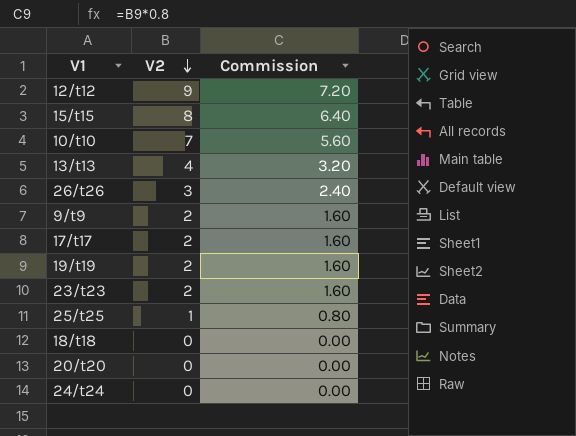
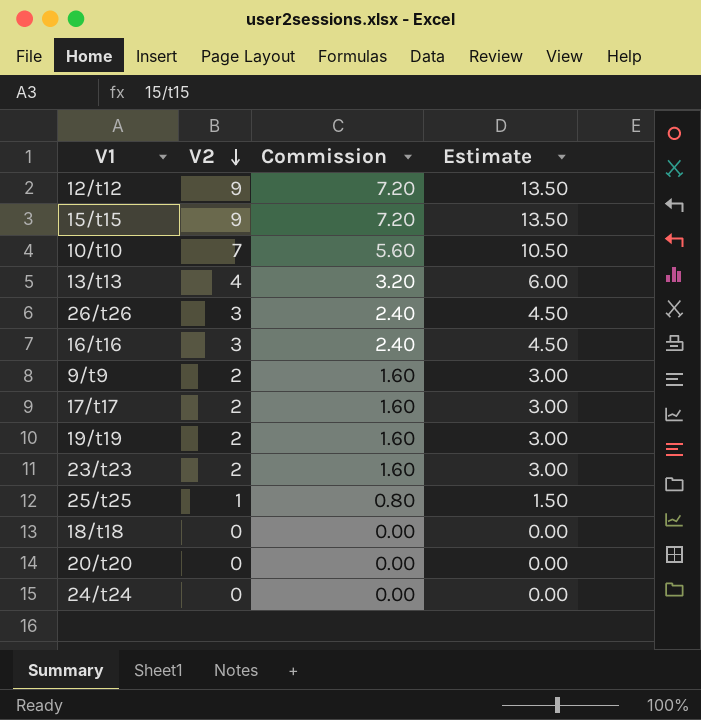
column Estimate | formula: none -> [V2] * 1.5
15/t15 | V2: 8 -> 9
15/t15 | Commission: 6.40 -> 7.20
row 16/t16: none -> 3 | 2.40 | 4.50

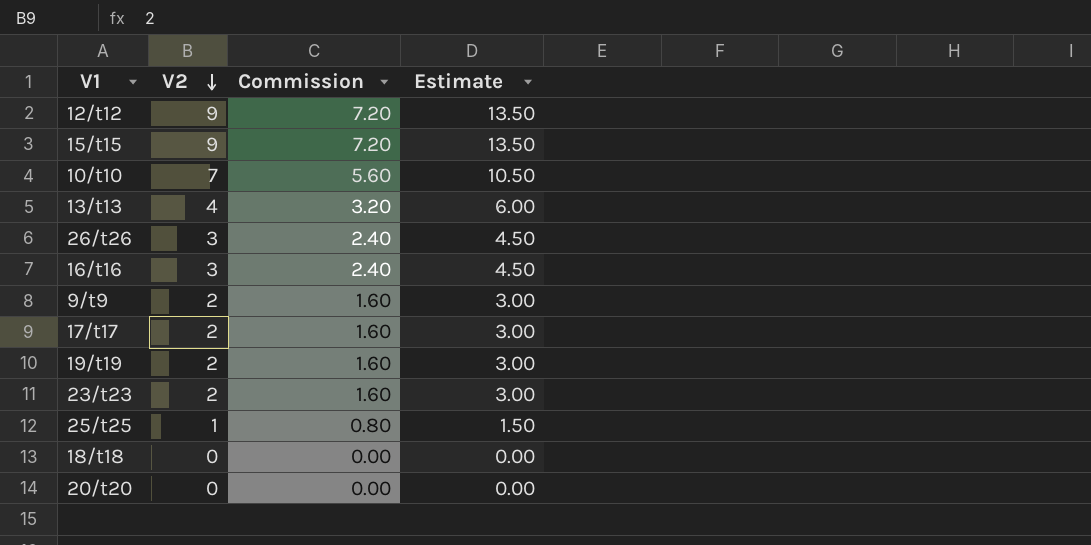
row 24/t24: 0 | 0.00 | 0.00 -> none

